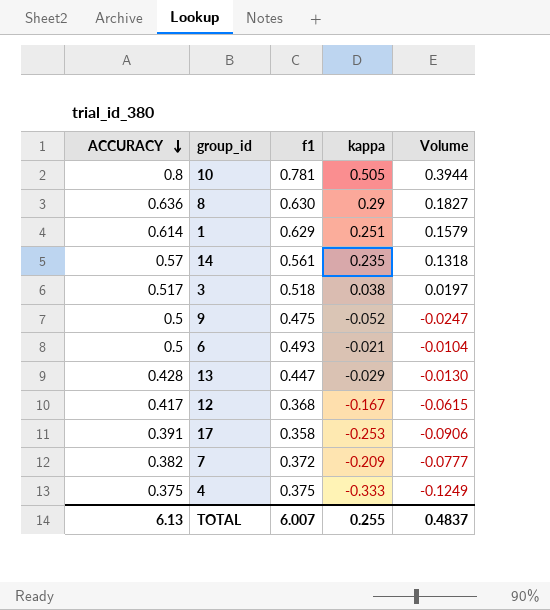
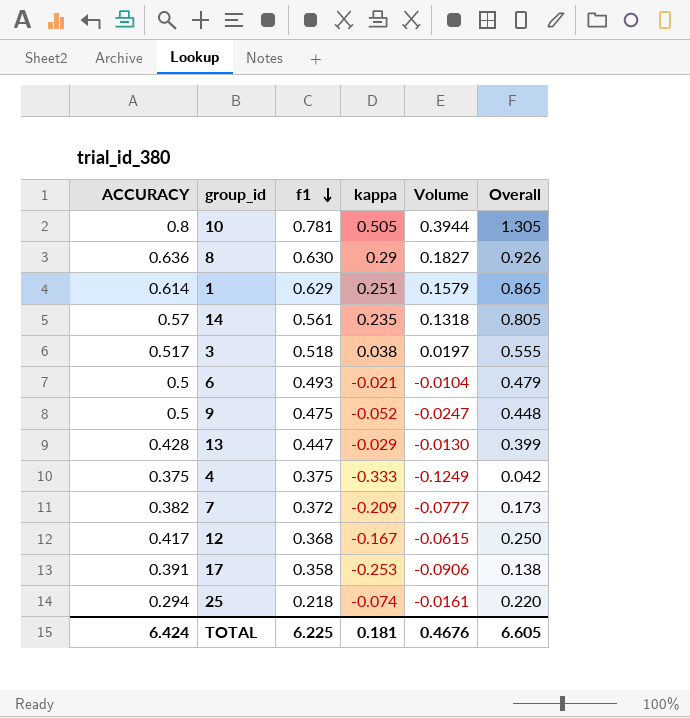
row order: ACCURACY descending -> f1 descending
column Overall | formula: none -> [ACCURACY] + [kappa]
row 25: none -> 0.294 | 0.218 | -0.074 | -0.0161 | 0.220
TOTAL | ACCURACY: 6.13 -> 6.424
TOTAL | f1: 6.007 -> 6.225
TOTAL | kappa: 0.255 -> 0.181
TOTAL | Volume: 0.4837 -> 0.4676

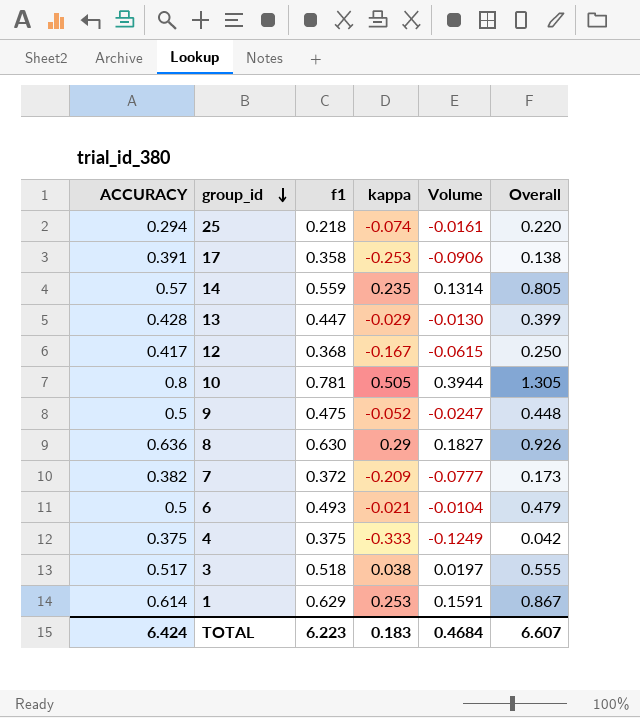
row order: f1 descending -> group_id descending
14 | f1: 0.561 -> 0.559
14 | Volume: 0.1318 -> 0.1314
1 | kappa: 0.251 -> 0.253
1 | Volume: 0.1579 -> 0.1591
1 | Overall: 0.865 -> 0.867
TOTAL | f1: 6.225 -> 6.223
TOTAL | kappa: 0.181 -> 0.183
TOTAL | Volume: 0.4676 -> 0.4684
TOTAL | Overall: 6.605 -> 6.607

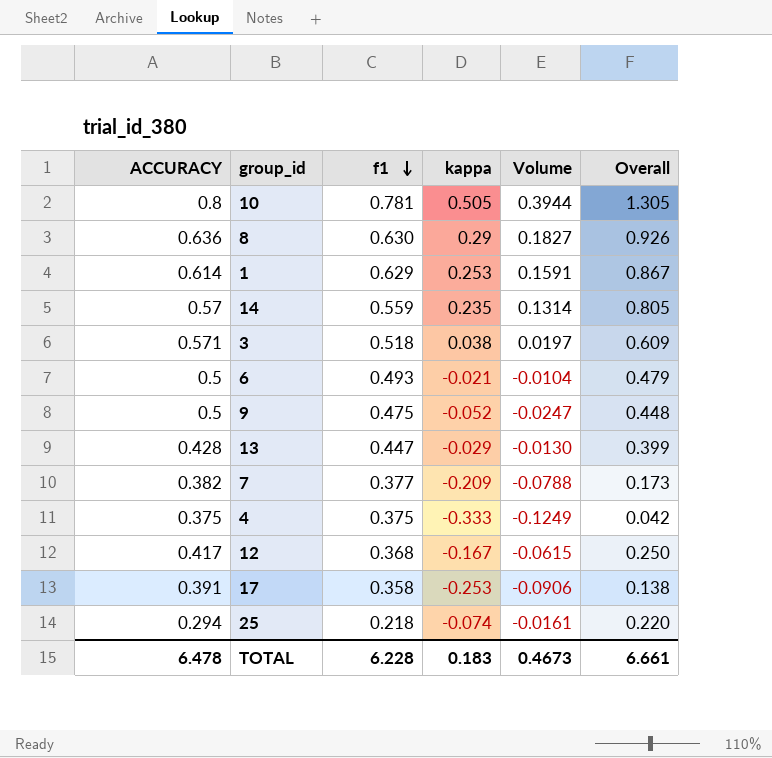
row order: group_id descending -> f1 descending
3 | ACCURACY: 0.517 -> 0.571
3 | Overall: 0.555 -> 0.609
7 | f1: 0.372 -> 0.377
7 | Volume: -0.0777 -> -0.0788
TOTAL | ACCURACY: 6.424 -> 6.478
TOTAL | f1: 6.223 -> 6.228
TOTAL | Volume: 0.4684 -> 0.4673
TOTAL | Overall: 6.607 -> 6.661

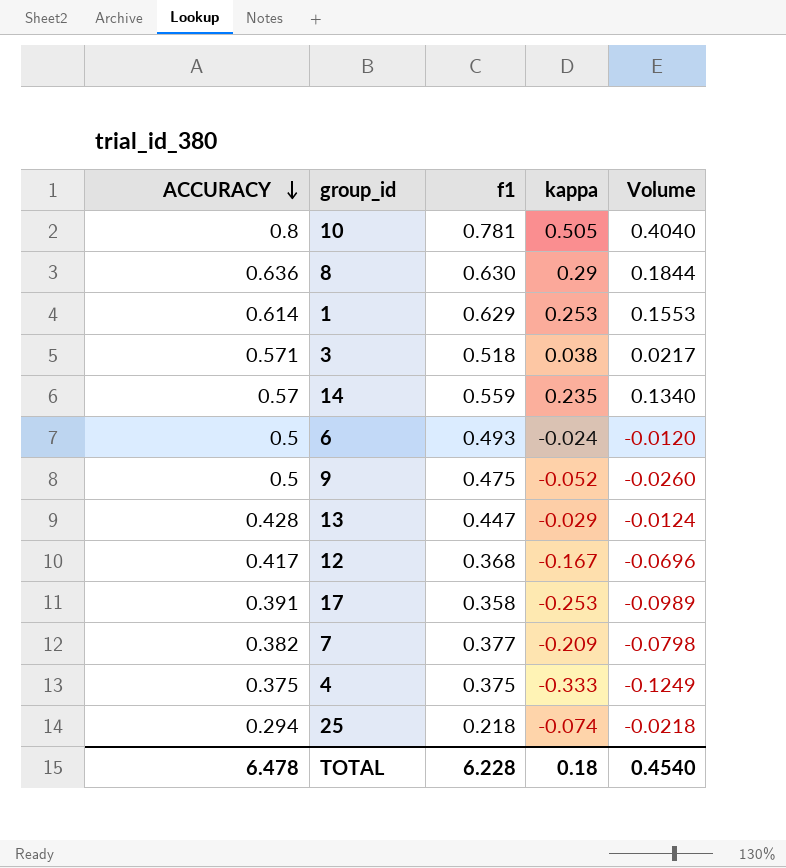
row order: f1 descending -> ACCURACY descending
column Overall | formula: [ACCURACY] + [kappa] -> none
column Volume | formula: [f1] * [kappa] -> [ACCURACY] * [kappa]
6 | kappa: -0.021 -> -0.024
TOTAL | kappa: 0.183 -> 0.18
TOTAL | Volume: 0.4673 -> 0.4540

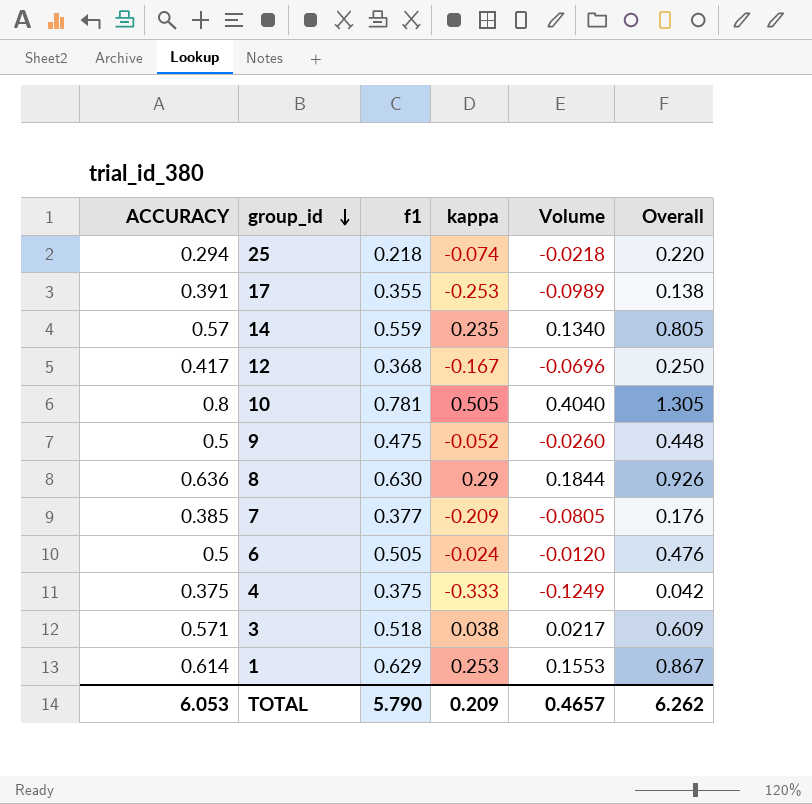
row order: ACCURACY descending -> group_id descending
column Overall | formula: none -> [ACCURACY] + [kappa]
row 13: 0.428 | 0.447 | -0.029 | -0.0124 -> none
17 | f1: 0.358 -> 0.355
7 | ACCURACY: 0.382 -> 0.385
7 | Volume: -0.0798 -> -0.0805
6 | f1: 0.493 -> 0.505
TOTAL | ACCURACY: 6.478 -> 6.053
TOTAL | f1: 6.228 -> 5.790
TOTAL | kappa: 0.18 -> 0.209
TOTAL | Volume: 0.4540 -> 0.4657

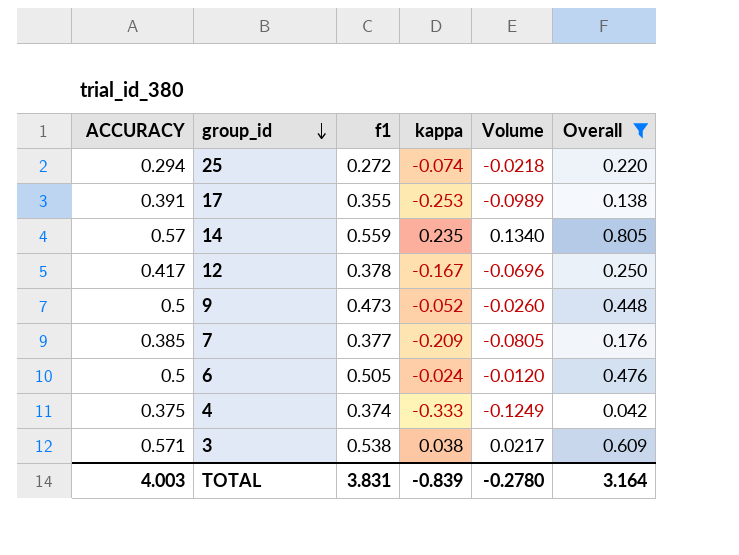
filter: none -> Overall <= 0.805
25 | f1: 0.218 -> 0.272
12 | f1: 0.368 -> 0.378
9 | f1: 0.475 -> 0.473
4 | f1: 0.375 -> 0.374
3 | f1: 0.518 -> 0.538
TOTAL | ACCURACY: 6.053 -> 4.003
TOTAL | f1: 5.790 -> 3.831
TOTAL | kappa: 0.209 -> -0.839
TOTAL | Volume: 0.4657 -> -0.2780
TOTAL | Overall: 6.262 -> 3.164

